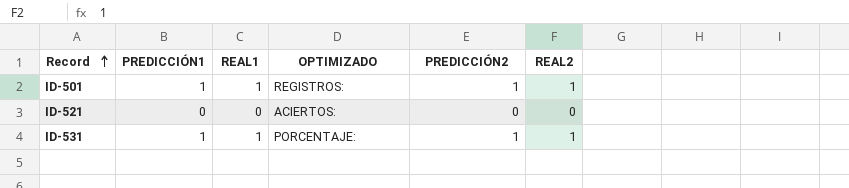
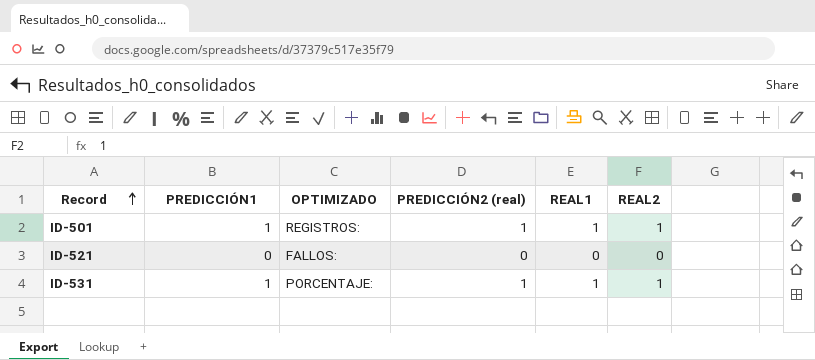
column name: PREDICCIÓN2 -> PREDICCIÓN2 (real)
column REAL1 | position: 3 -> 5
ID-521 | OPTIMIZADO: ACIERTOS: -> FALLOS:

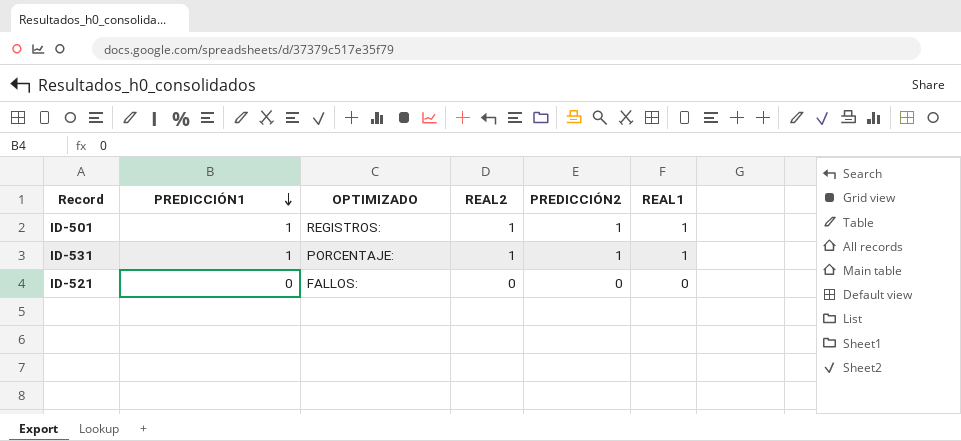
row order: Record ascending -> PREDICCIÓN1 descending
column REAL2 | position: 6 -> 4
column name: PREDICCIÓN2 (real) -> PREDICCIÓN2

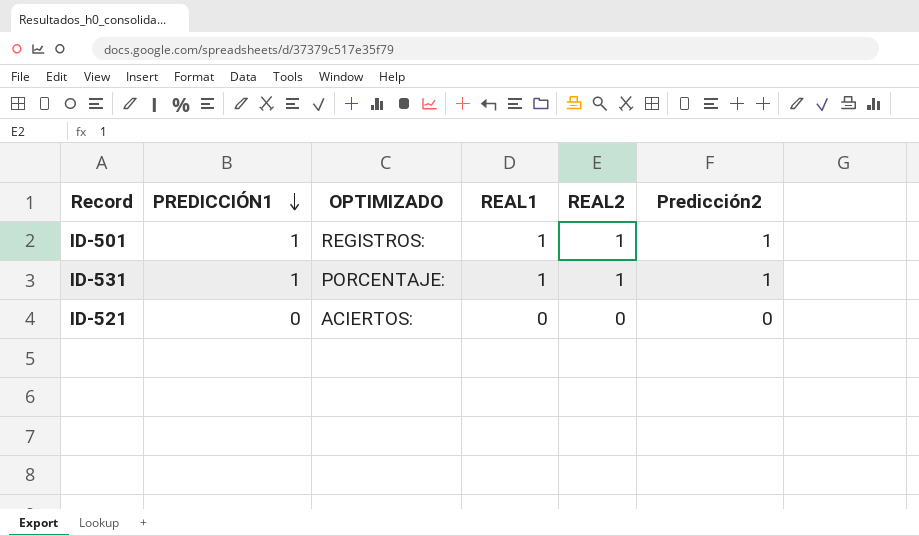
column REAL1 | position: 6 -> 4
column name: PREDICCIÓN2 -> Predicción2
ID-521 | OPTIMIZADO: FALLOS: -> ACIERTOS:

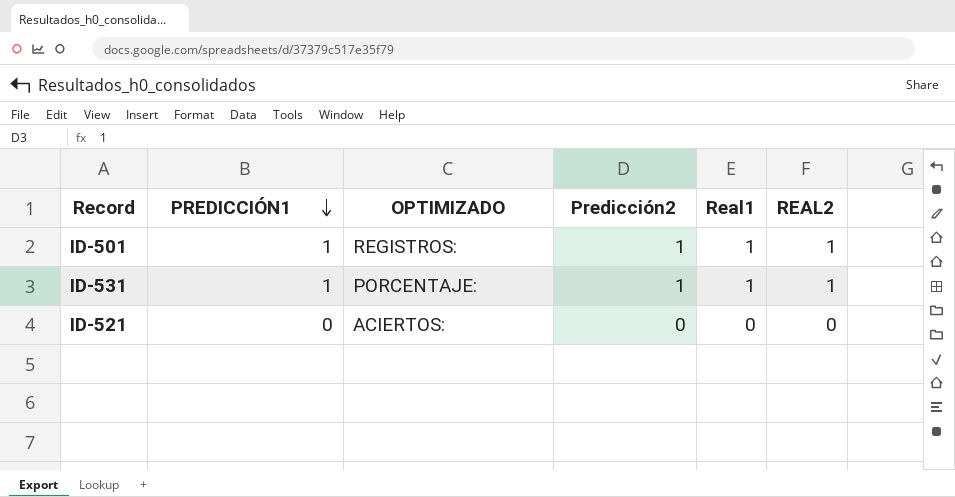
column Predicción2 | position: 6 -> 4
column name: REAL1 -> Real1

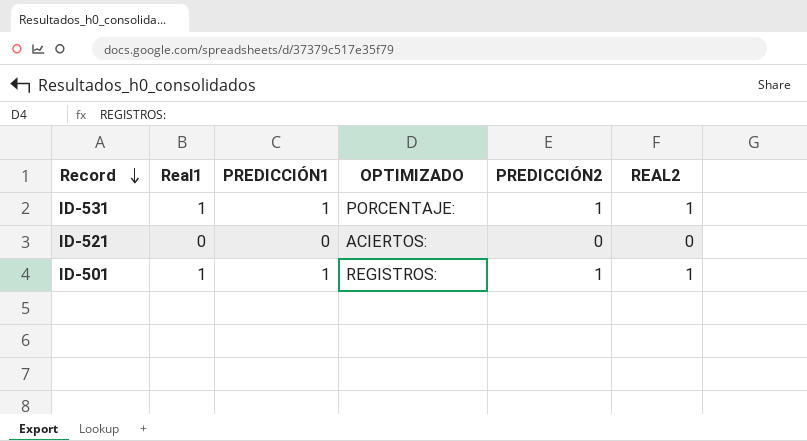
row order: PREDICCIÓN1 descending -> Record descending
column Real1 | position: 5 -> 2
column name: Predicción2 -> PREDICCIÓN2

